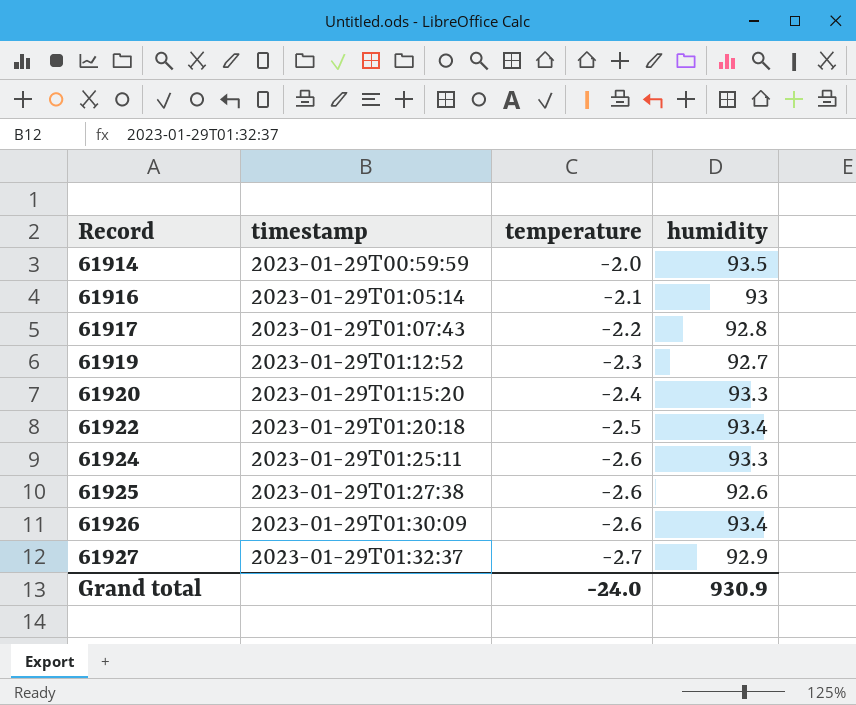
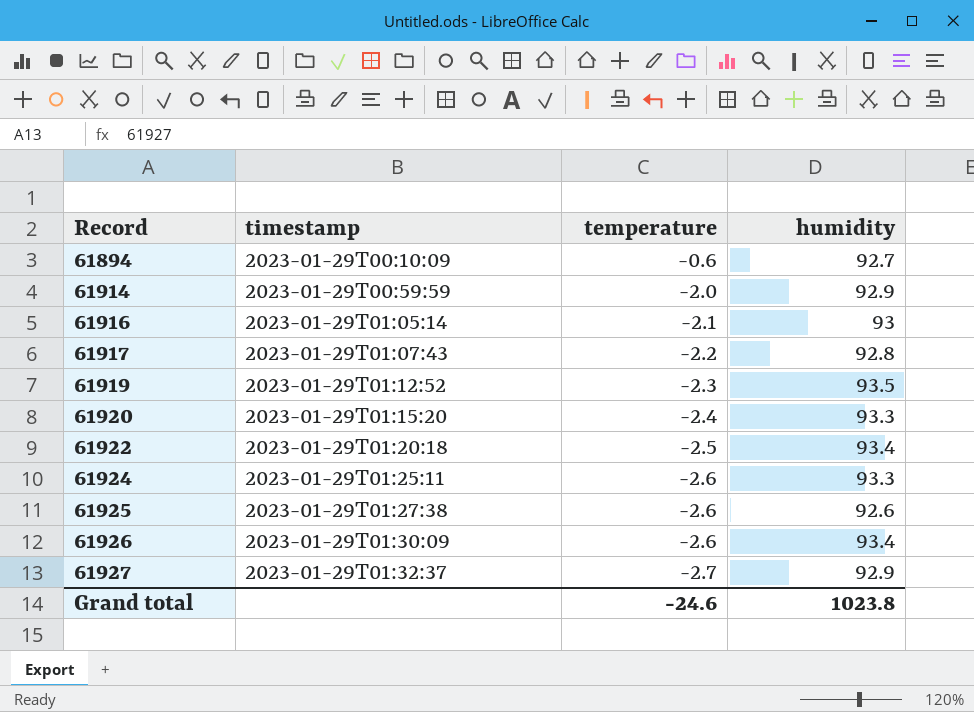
row 61894: none -> 2023-01-29T00:10:09 | -0.6 | 92.7
61914 | humidity: 93.5 -> 92.9
61919 | humidity: 92.7 -> 93.5
Grand total | temperature: -24.0 -> -24.6
Grand total | humidity: 930.9 -> 1023.8

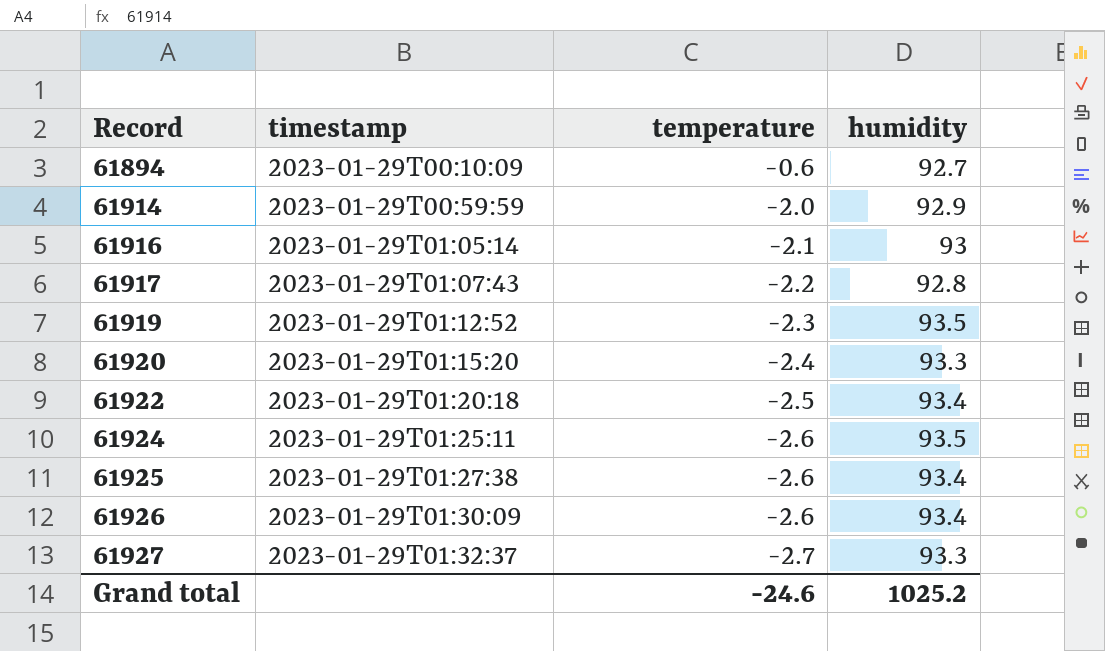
61924 | humidity: 93.3 -> 93.5
61925 | humidity: 92.6 -> 93.4
61927 | humidity: 92.9 -> 93.3
Grand total | humidity: 1023.8 -> 1025.2

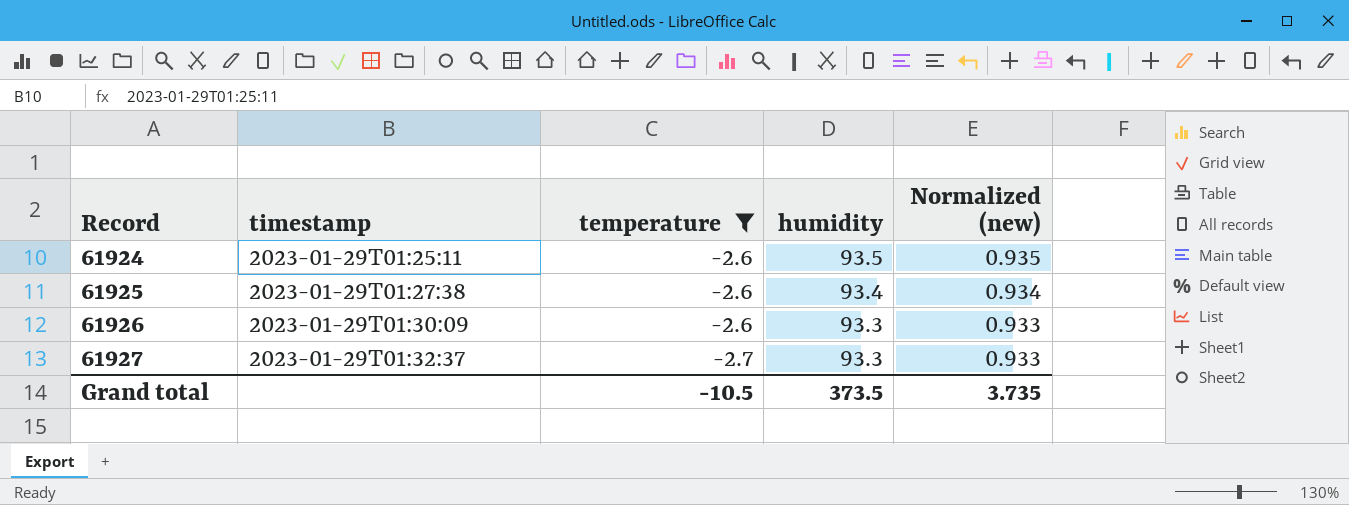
filter: none -> temperature <= -2.6
column Normalized (new) | formula: none -> [humidity] * 0.01
61926 | humidity: 93.4 -> 93.3
Grand total | temperature: -24.6 -> -10.5
Grand total | humidity: 1025.2 -> 373.5

